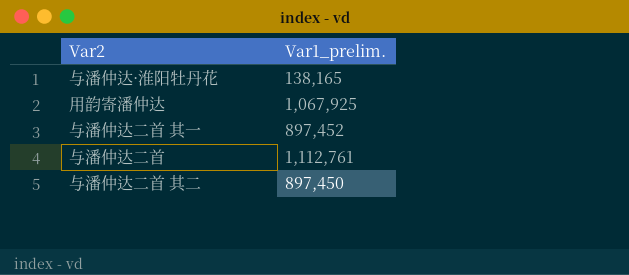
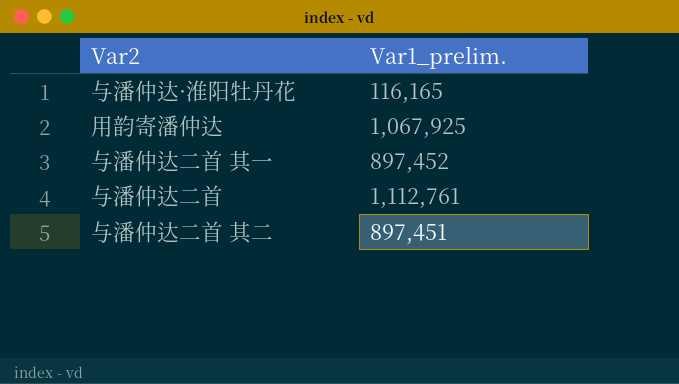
与潘仲达·淮阳牡丹花 | Var1_prelim.: 138,165 -> 116,165
与潘仲达二首 其二 | Var1_prelim.: 897,450 -> 897,451

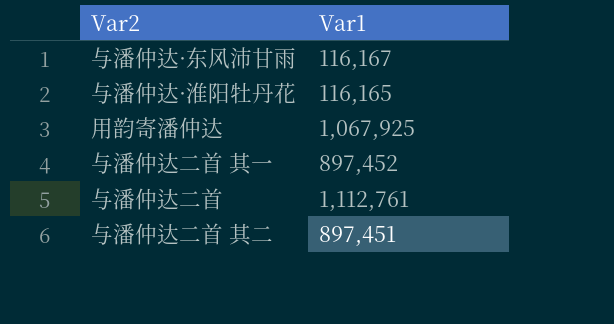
column name: Var1_prelim. -> Var1
row 与潘仲达·东风沛甘雨: none -> 116,167

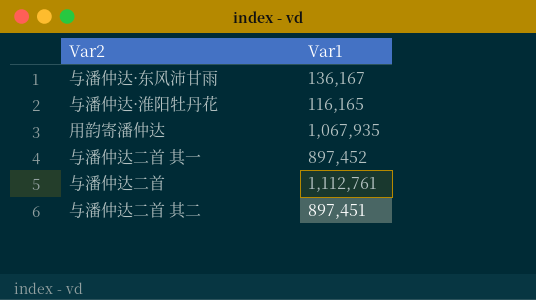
与潘仲达·东风沛甘雨 | Var1: 116,167 -> 136,167
用韵寄潘仲达 | Var1: 1,067,925 -> 1,067,935

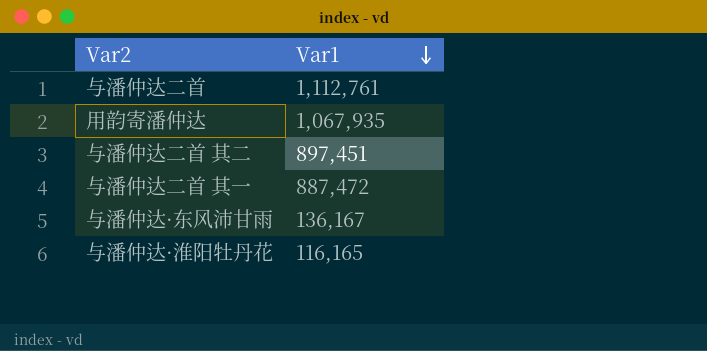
row order: none -> Var1 descending
与潘仲达二首 其一 | Var1: 897,452 -> 887,472

